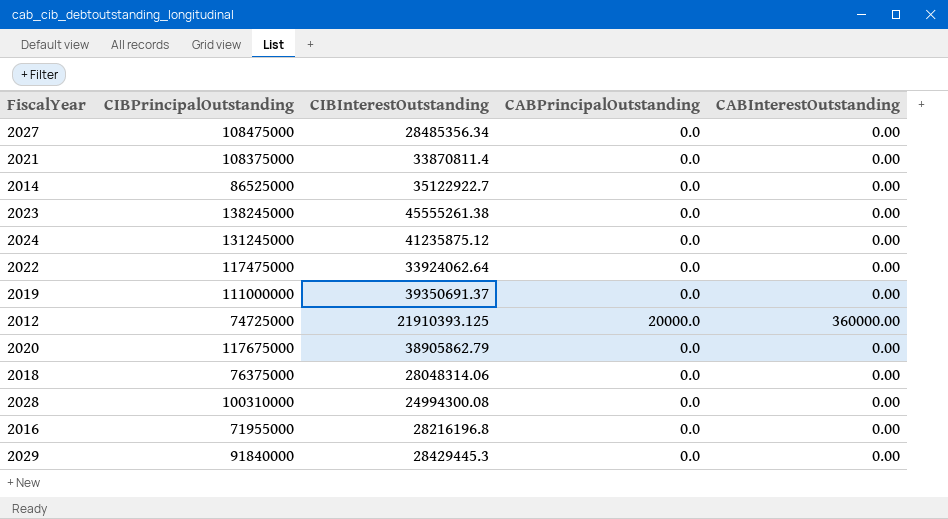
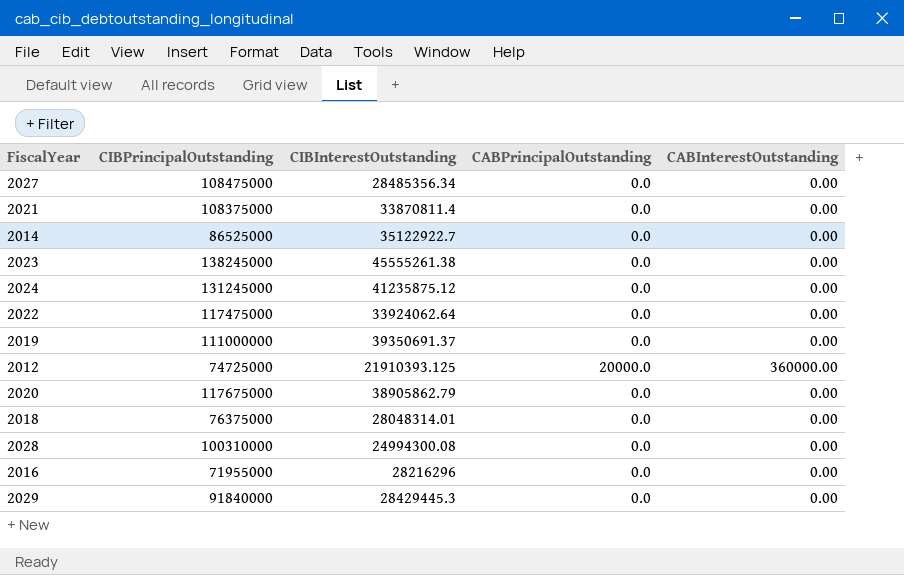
2018 | CIBInterestOutstanding: 28048314.06 -> 28048314.01
2016 | CIBInterestOutstanding: 28216196.8 -> 28216296

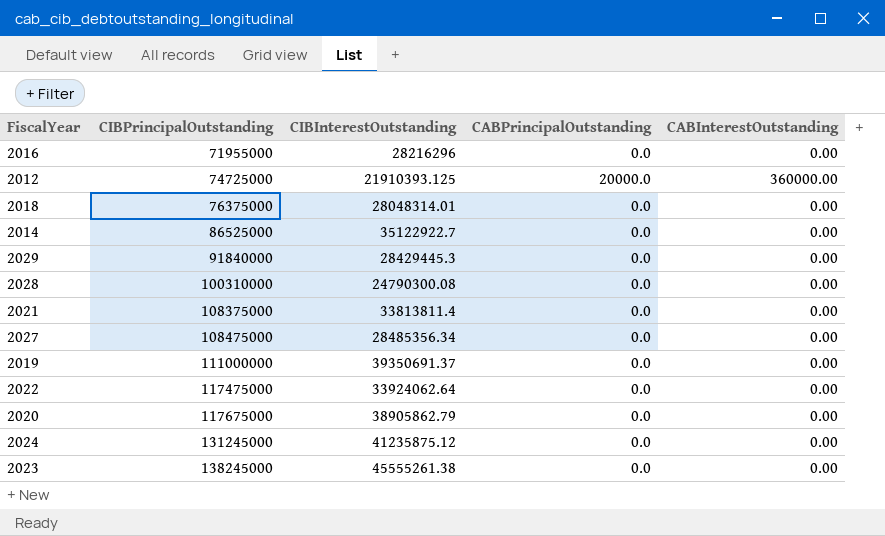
row order: none -> CIBPrincipalOutstanding ascending
2028 | CIBInterestOutstanding: 24994300.08 -> 24790300.08
2021 | CIBInterestOutstanding: 33870811.4 -> 33813811.4

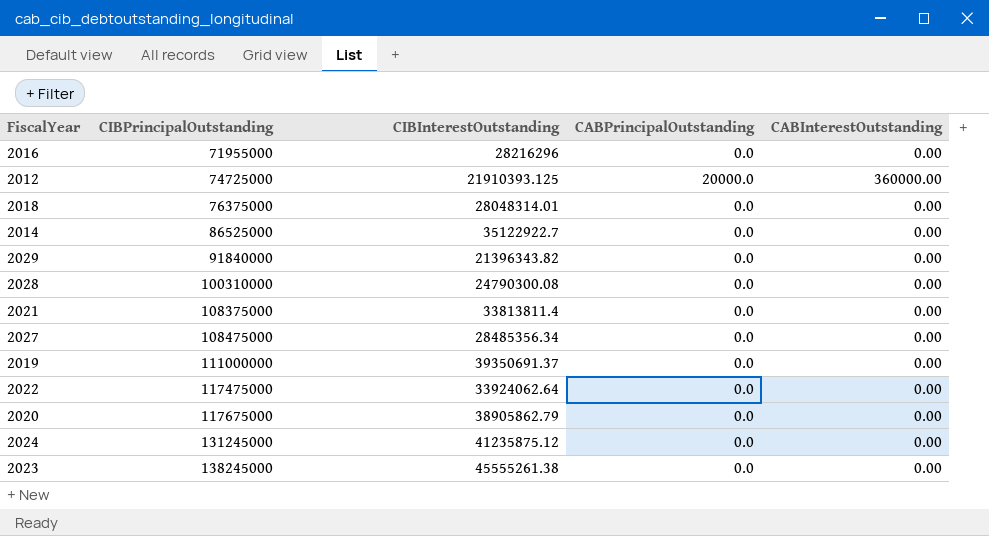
2029 | CIBInterestOutstanding: 28429445.3 -> 21396343.82

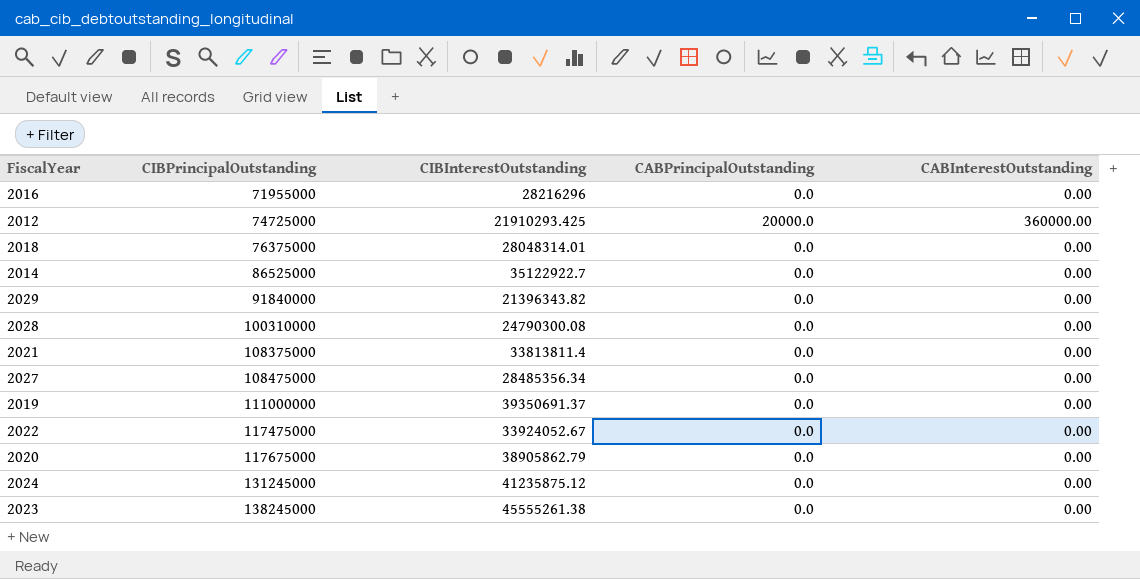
2012 | CIBInterestOutstanding: 21910393.125 -> 21910293.425
2022 | CIBInterestOutstanding: 33924062.64 -> 33924052.67

